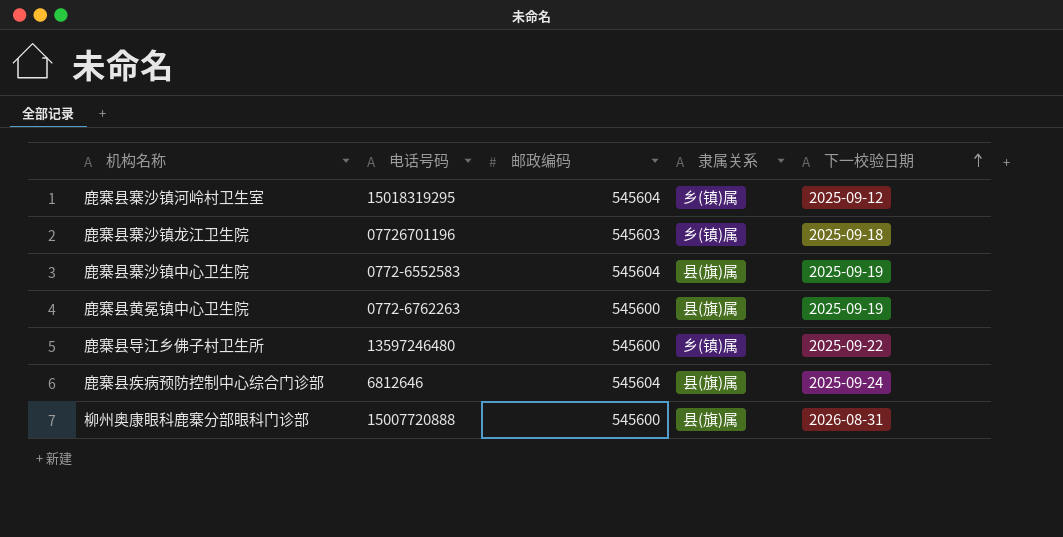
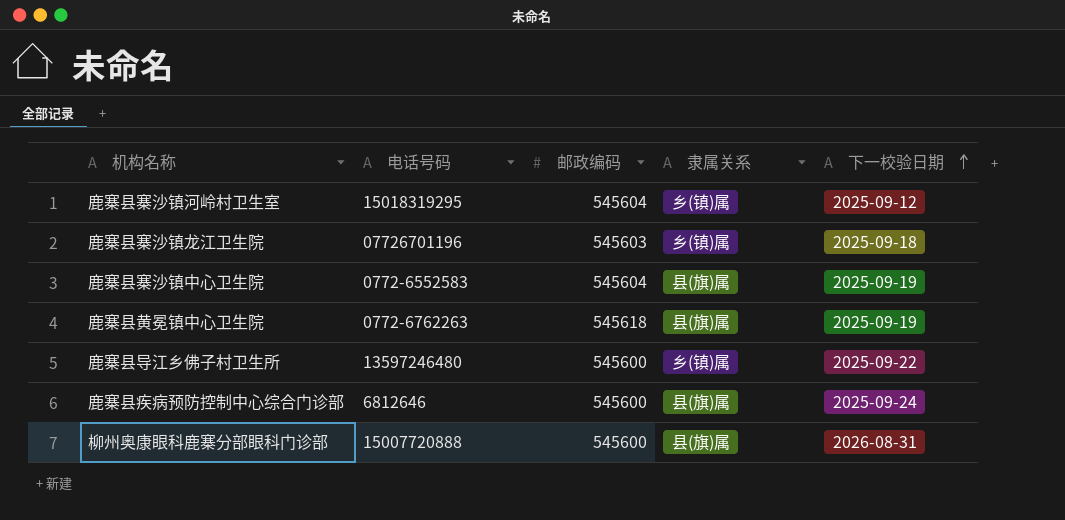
鹿寨县黄冕镇中心卫生院 | 邮政编码: 545600 -> 545618
鹿寨县疾病预防控制中心综合门诊部 | 邮政编码: 545604 -> 545600

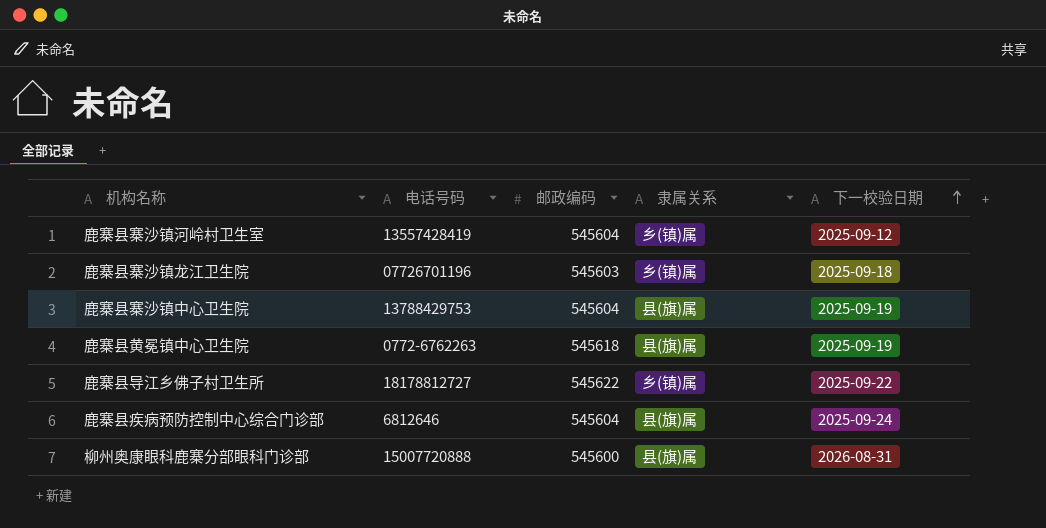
鹿寨县寨沙镇河岭村卫生室 | 电话号码: 15018319295 -> 13557428419
鹿寨县寨沙镇中心卫生院 | 电话号码: 0772-6552583 -> 13788429753
鹿寨县导江乡佛子村卫生所 | 电话号码: 13597246480 -> 18178812727
鹿寨县导江乡佛子村卫生所 | 邮政编码: 545600 -> 545622
鹿寨县疾病预防控制中心综合门诊部 | 邮政编码: 545600 -> 545604

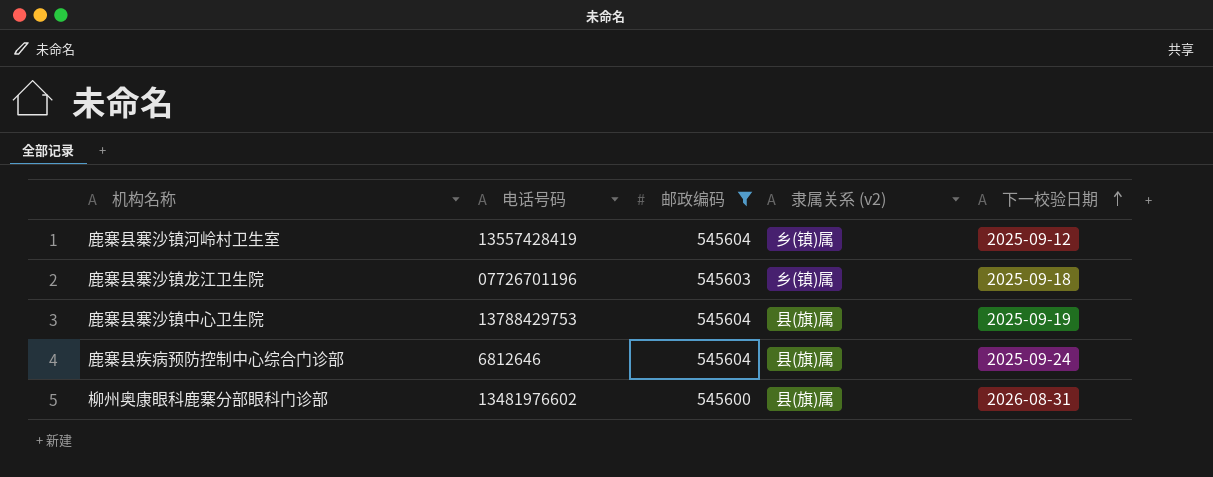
filter: none -> 邮政编码 <= 545604
column name: 隶属关系 -> 隶属关系 (v2)
柳州奥康眼科鹿寨分部眼科门诊部 | 电话号码: 15007720888 -> 13481976602

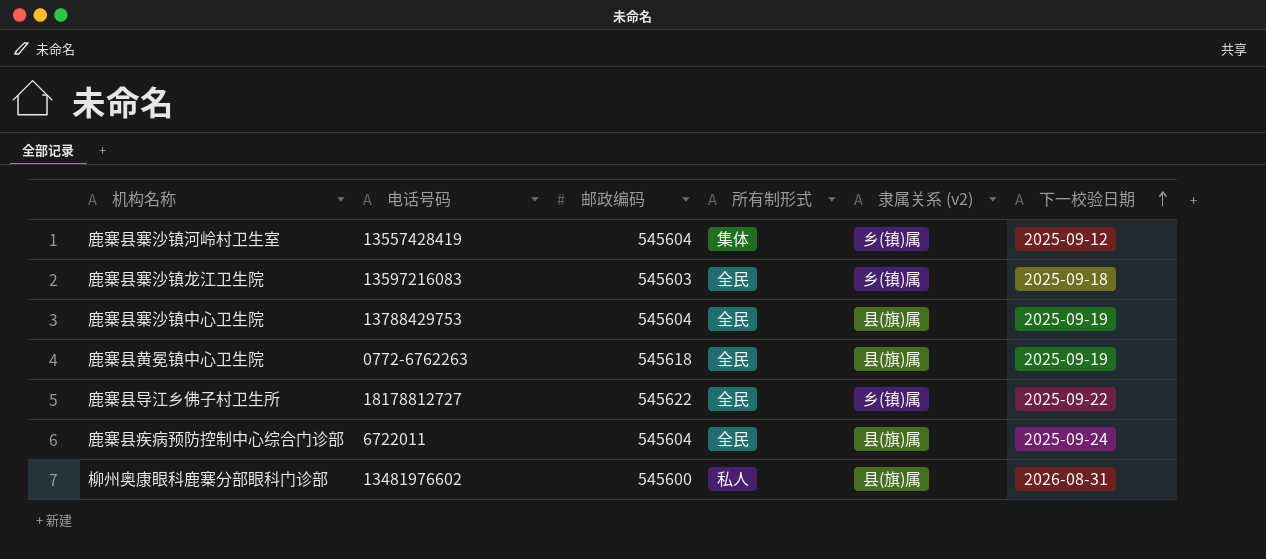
filter: 邮政编码 <= 545604 -> none
column 所有制形式 | position: none -> 4
鹿寨县寨沙镇龙江卫生院 | 电话号码: 07726701196 -> 13597216083
鹿寨县疾病预防控制中心综合门诊部 | 电话号码: 6812646 -> 6722011

